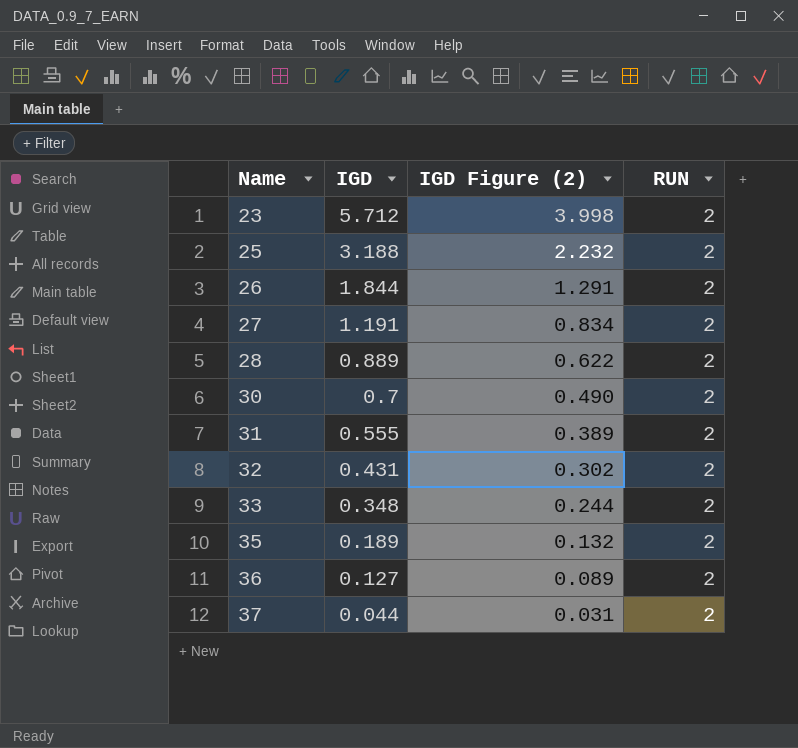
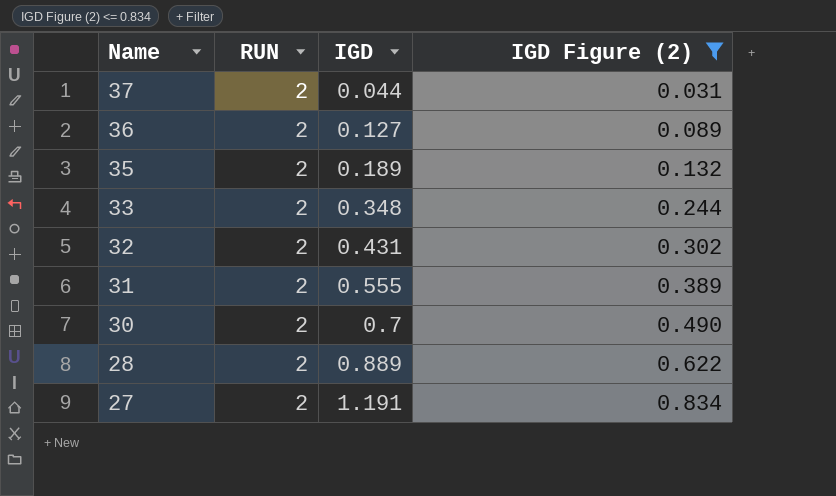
filter: none -> IGD Figure (2) <= 0.834
row order: Name ascending -> Name descending
column RUN | position: 4 -> 2

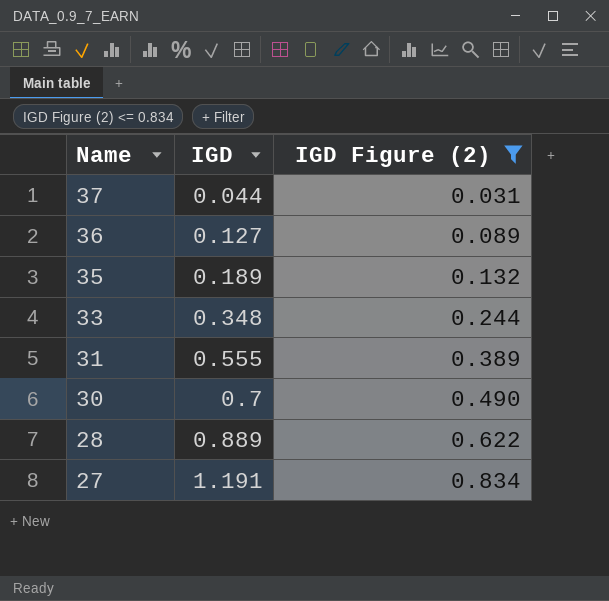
column RUN | position: 2 -> none
row 32: 2 | 0.431 | 0.302 -> none

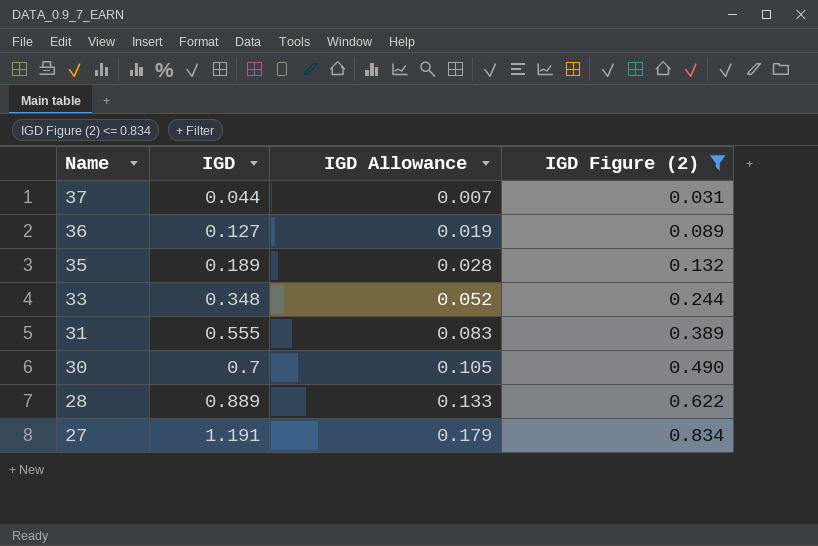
column IGD Allowance | formula: none -> [IGD] * 0.15

